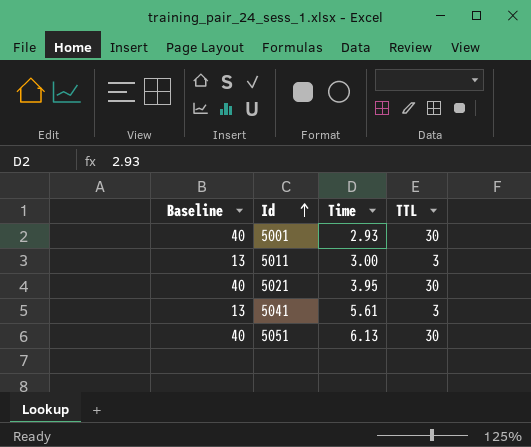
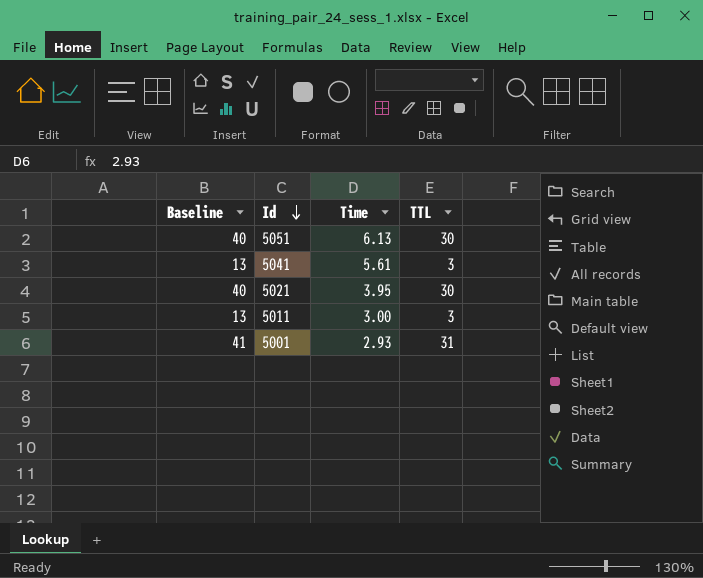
row order: Id ascending -> Id descending
5001 | Baseline: 40 -> 41
5001 | TTL: 30 -> 31

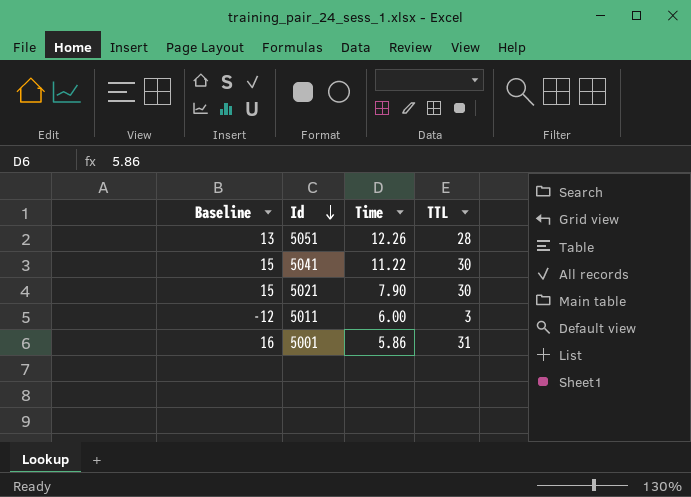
column Baseline | formula: [TTL] + 10 -> [TTL] - 15
5051 | Time: 6.13 -> 12.26
5051 | TTL: 30 -> 28
5041 | Time: 5.61 -> 11.22
5041 | TTL: 3 -> 30
5021 | Time: 3.95 -> 7.90
5011 | Time: 3.00 -> 6.00
5001 | Time: 2.93 -> 5.86

